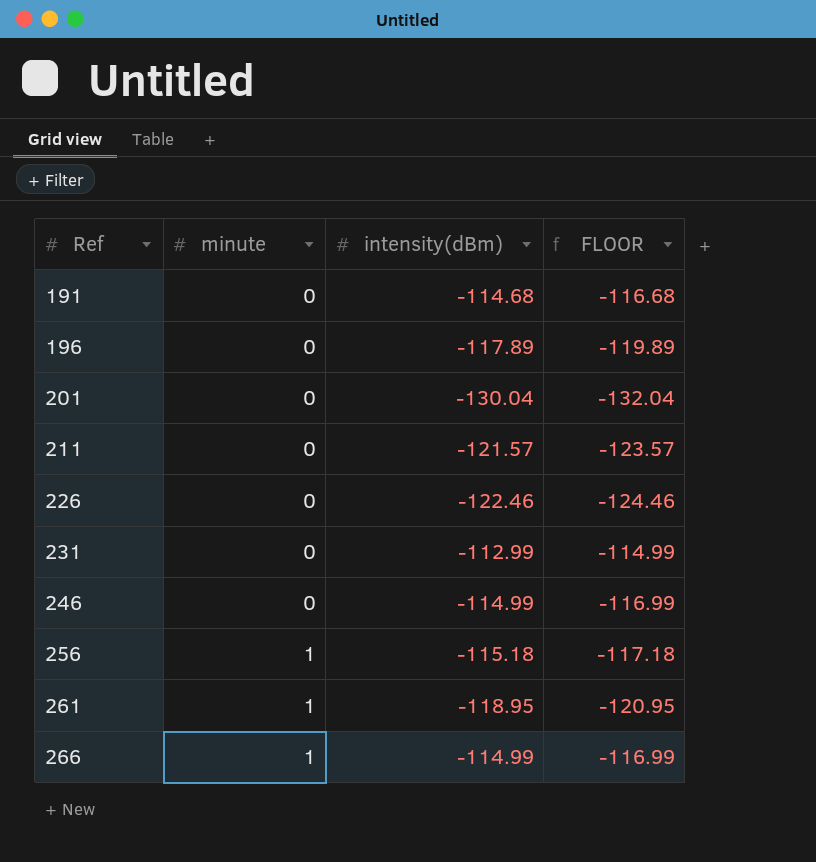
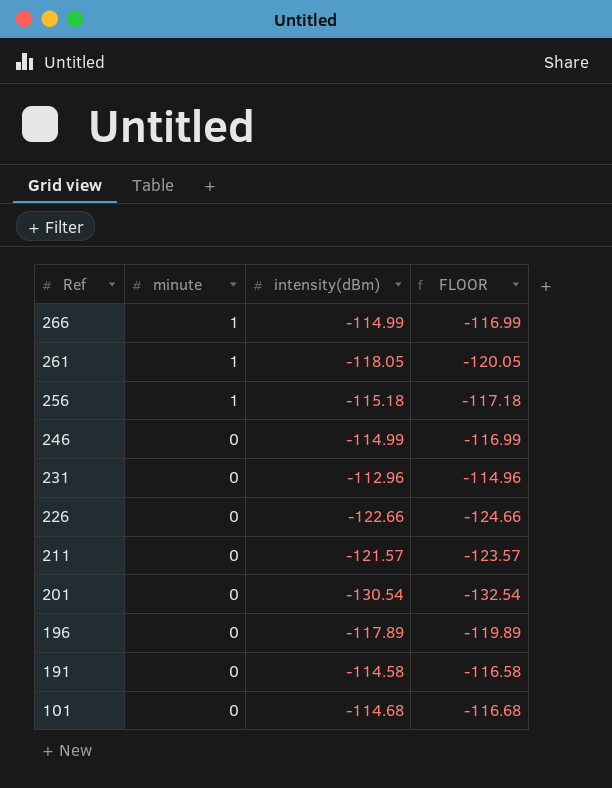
row order: Ref ascending -> Ref descending
261 | intensity(dBm): -118.95 -> -118.05
261 | FLOOR: -120.95 -> -120.05
231 | intensity(dBm): -112.99 -> -112.96
231 | FLOOR: -114.99 -> -114.96
226 | intensity(dBm): -122.46 -> -122.66
226 | FLOOR: -124.46 -> -124.66
201 | intensity(dBm): -130.04 -> -130.54
201 | FLOOR: -132.04 -> -132.54
191 | intensity(dBm): -114.68 -> -114.58
191 | FLOOR: -116.68 -> -116.58
row 101: none -> 0 | -114.68 | -116.68

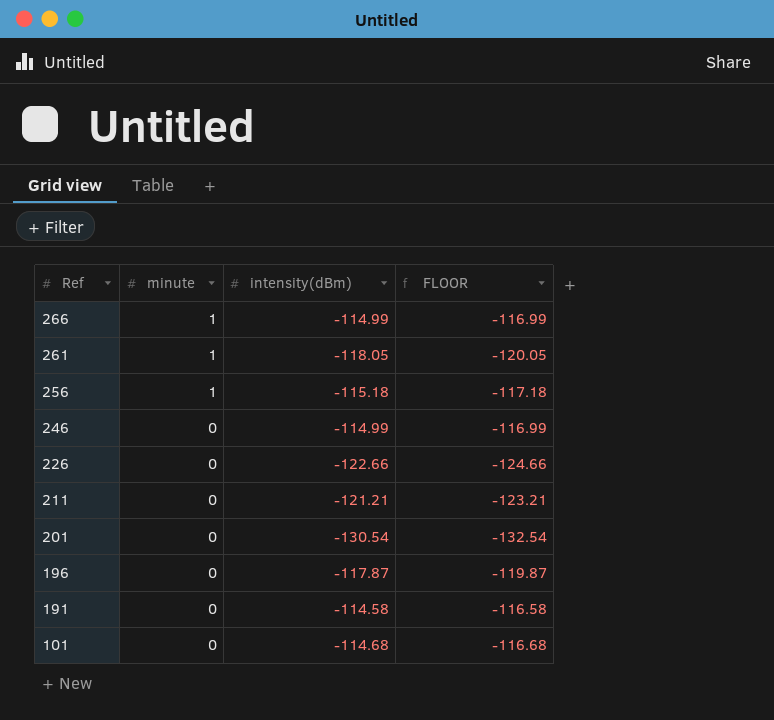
row 231: 0 | -112.96 | -114.96 -> none
211 | intensity(dBm): -121.57 -> -121.21
211 | FLOOR: -123.57 -> -123.21
196 | intensity(dBm): -117.89 -> -117.87
196 | FLOOR: -119.89 -> -119.87

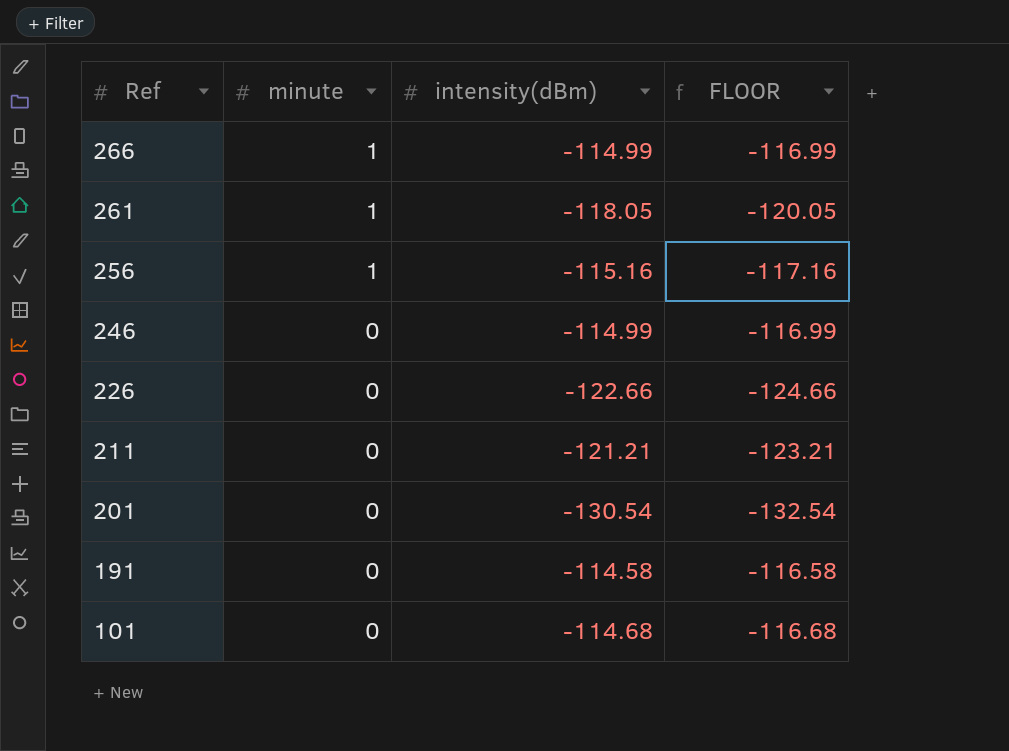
row 196: 0 | -117.87 | -119.87 -> none
256 | intensity(dBm): -115.18 -> -115.16
256 | FLOOR: -117.18 -> -117.16

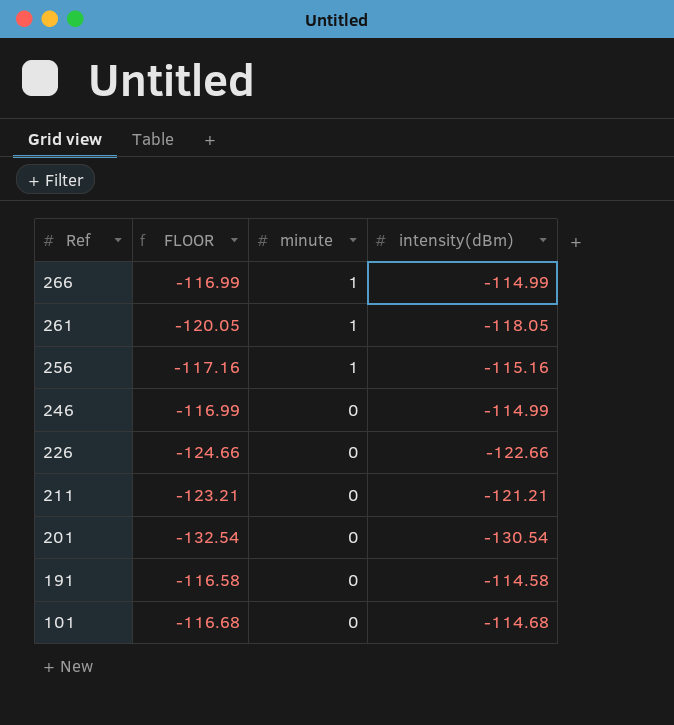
column FLOOR | position: 4 -> 2

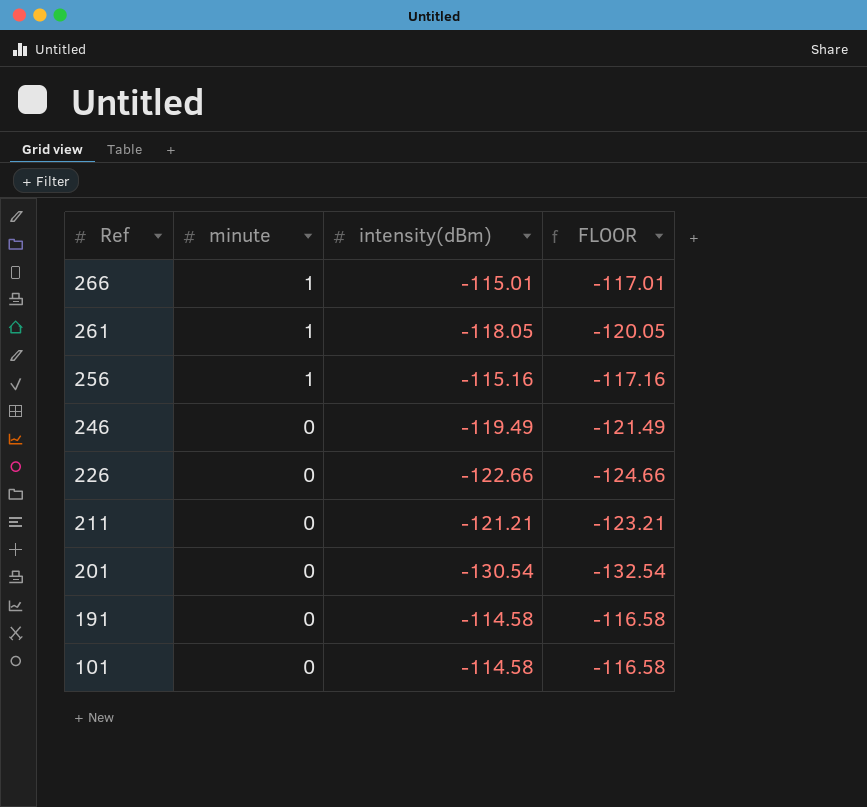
column FLOOR | position: 2 -> 4
266 | intensity(dBm): -114.99 -> -115.01
266 | FLOOR: -116.99 -> -117.01
246 | intensity(dBm): -114.99 -> -119.49
246 | FLOOR: -116.99 -> -121.49
101 | intensity(dBm): -114.68 -> -114.58
101 | FLOOR: -116.68 -> -116.58

